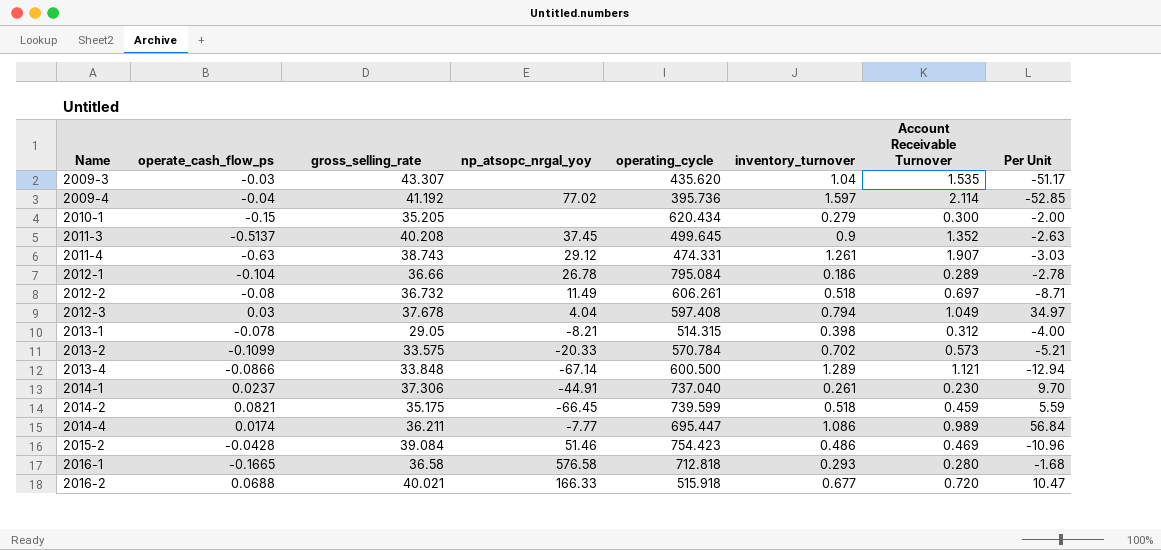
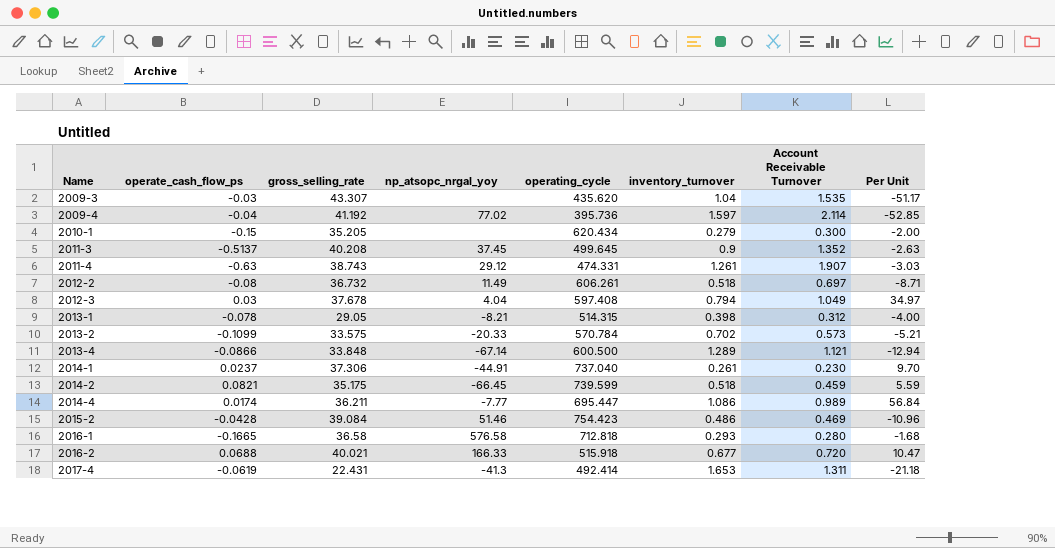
row 2012-1: -0.104 | 36.66 | 26.78 | 795.084 | 0.186 | 0.289 | -2.78 -> none
row 2017-4: none -> -0.0619 | 22.431 | -41.3 | 492.414 | 1.653 | 1.311 | -21.18

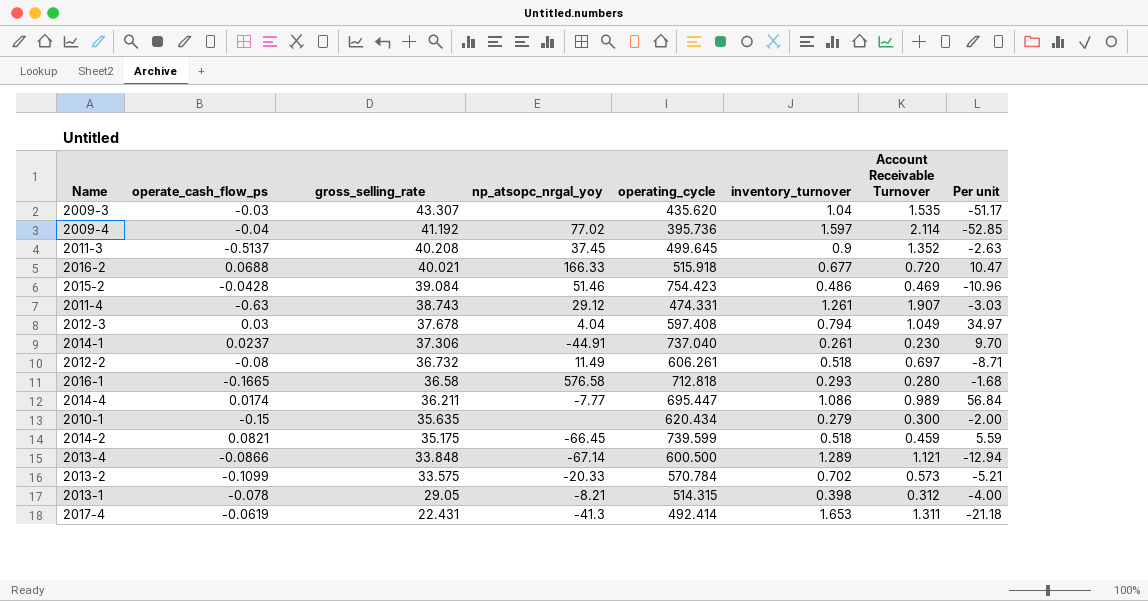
row order: Name ascending -> gross_selling_rate descending
column name: Per Unit -> Per unit
2010-1 | gross_selling_rate: 35.205 -> 35.635

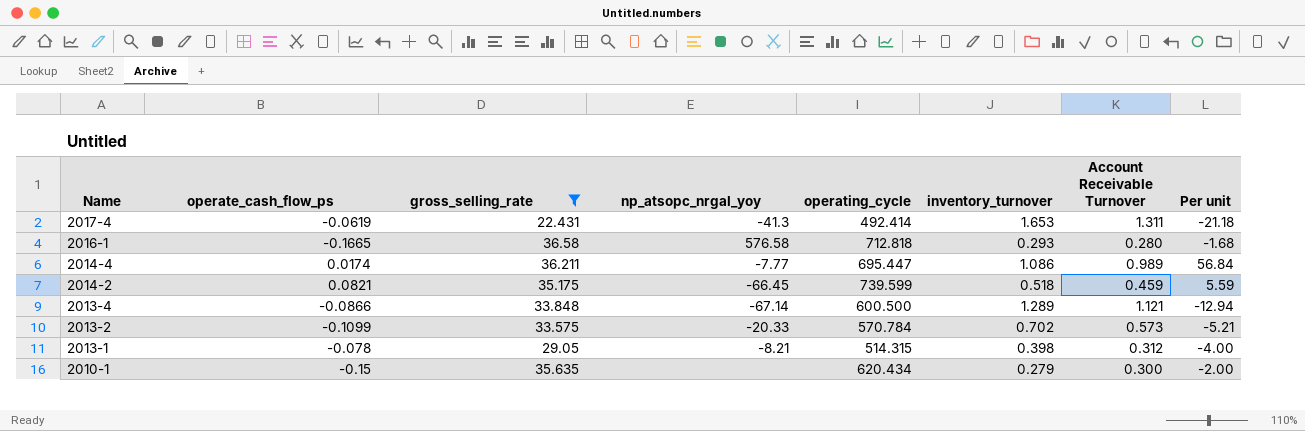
filter: none -> gross_selling_rate <= 36.58
row order: gross_selling_rate descending -> Name descending

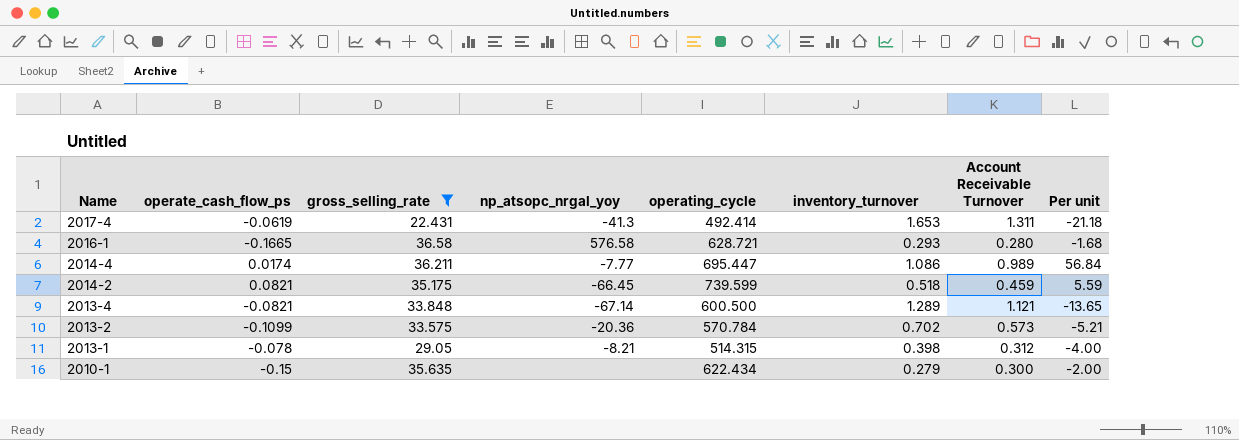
2016-1 | operating_cycle: 712.818 -> 628.721
2013-4 | operate_cash_flow_ps: -0.0866 -> -0.0821
2013-4 | Per unit: -12.94 -> -13.65
2013-2 | np_atsopc_nrgal_yoy: -20.33 -> -20.36
2010-1 | operating_cycle: 620.434 -> 622.434

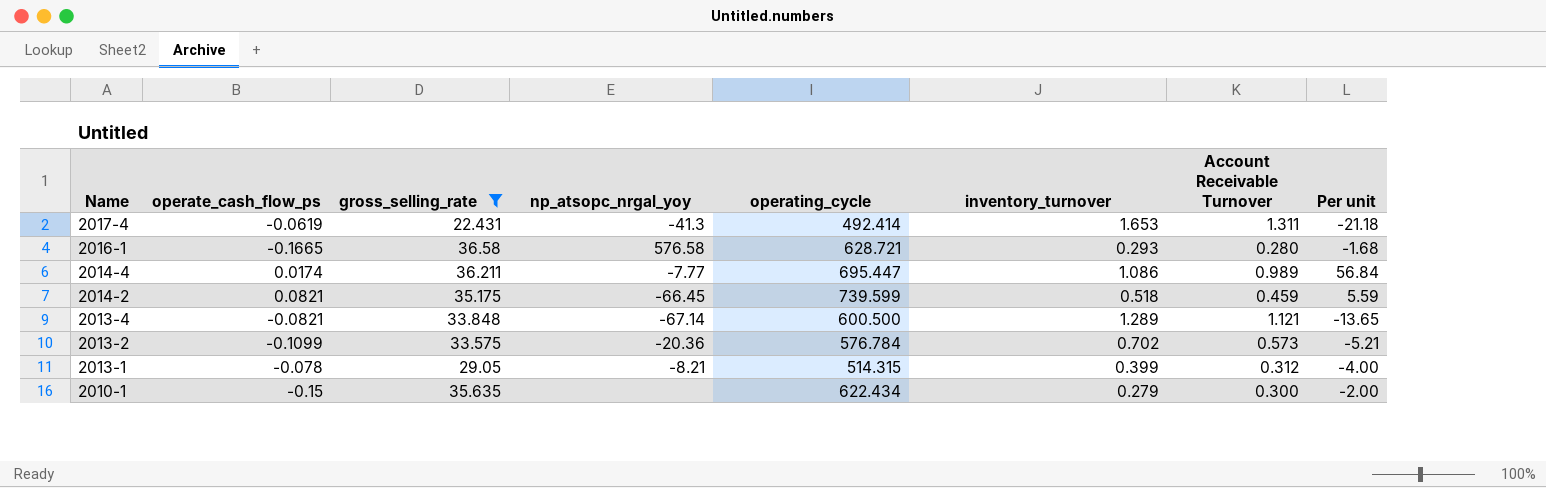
2013-2 | operating_cycle: 570.784 -> 576.784
2013-1 | inventory_turnover: 0.398 -> 0.399

